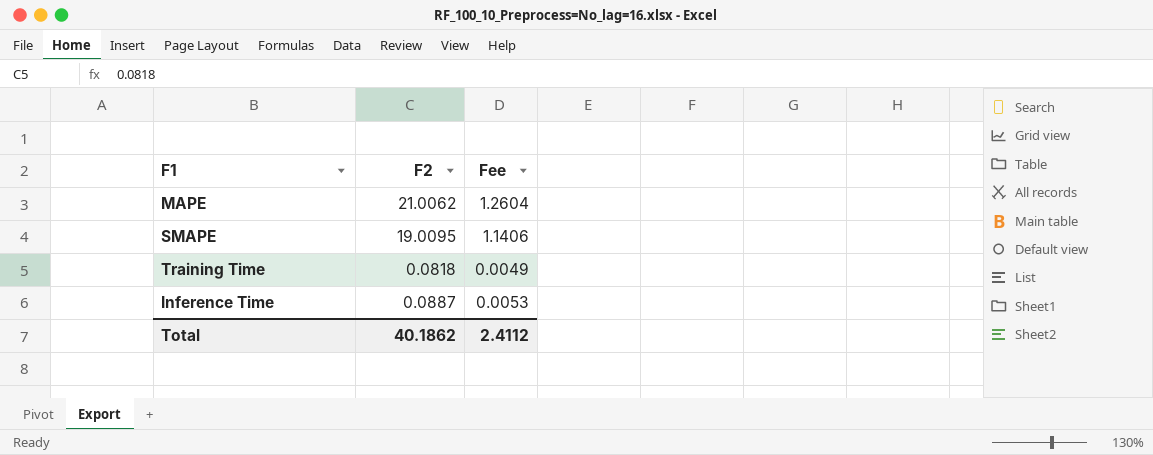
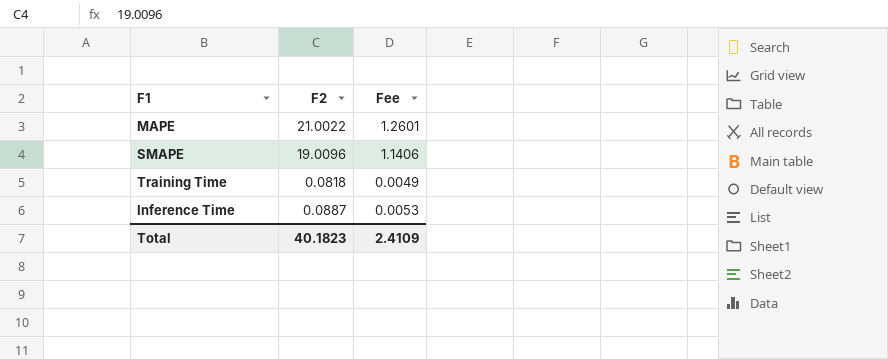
MAPE | F2: 21.0062 -> 21.0022
MAPE | Fee: 1.2604 -> 1.2601
SMAPE | F2: 19.0095 -> 19.0096
Total | F2: 40.1862 -> 40.1823
Total | Fee: 2.4112 -> 2.4109

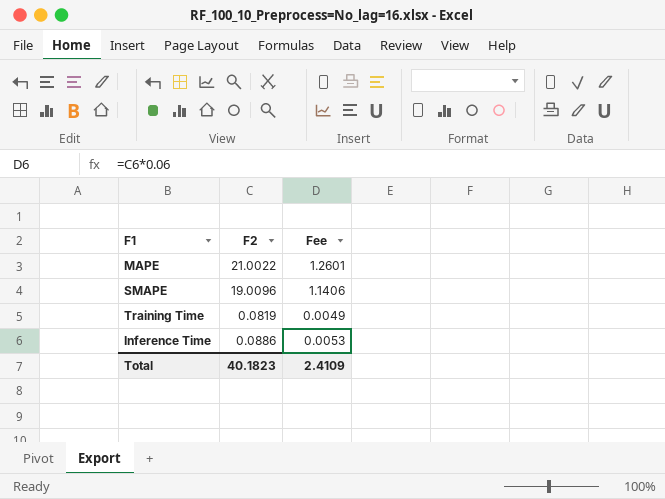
Training Time | F2: 0.0818 -> 0.0819
Inference Time | F2: 0.0887 -> 0.0886

